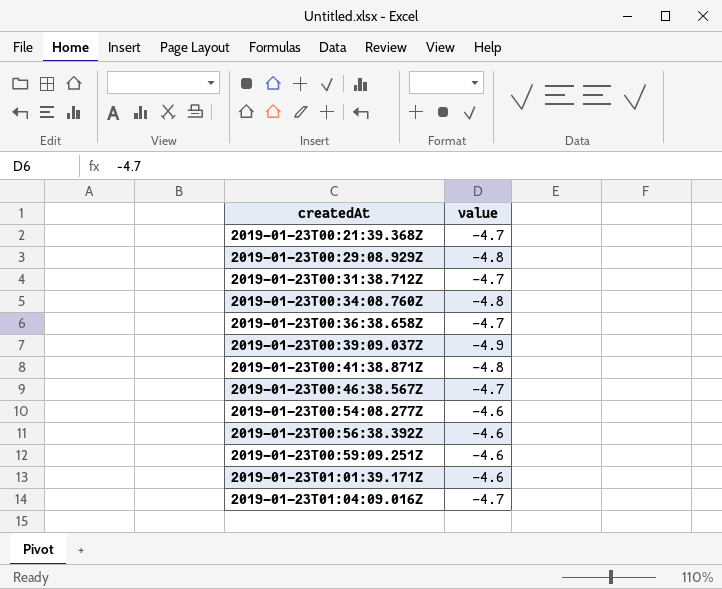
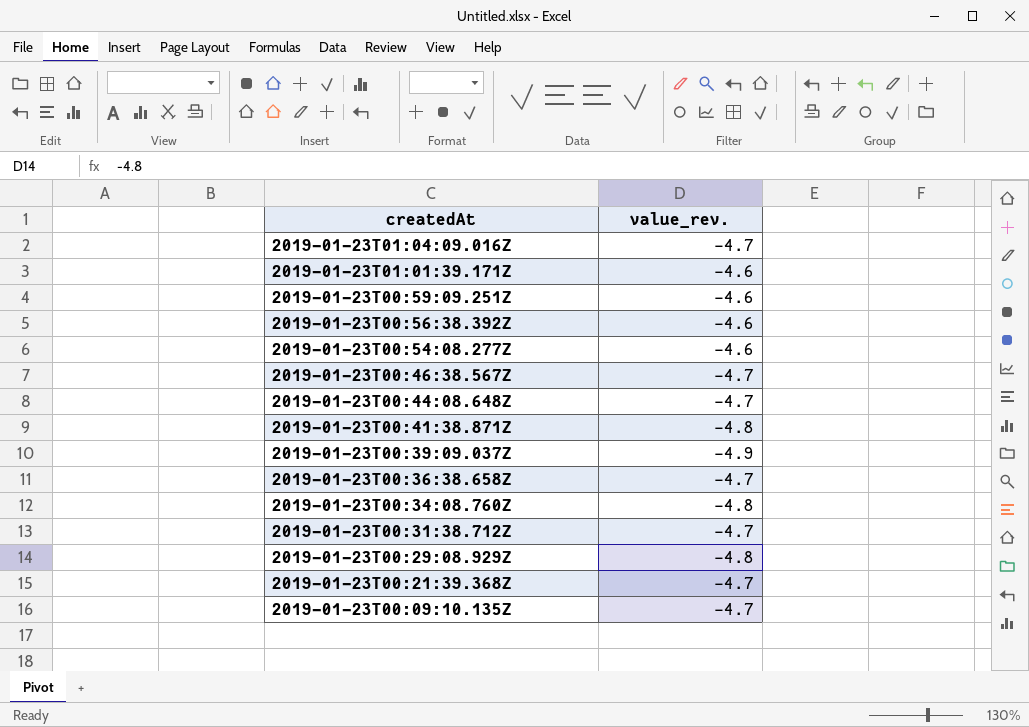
row order: createdAt ascending -> createdAt descending
column name: value -> value_rev.
row 2019-01-23T00:44:08.648Z: none -> -4.7
row 2019-01-23T00:09:10.135Z: none -> -4.7

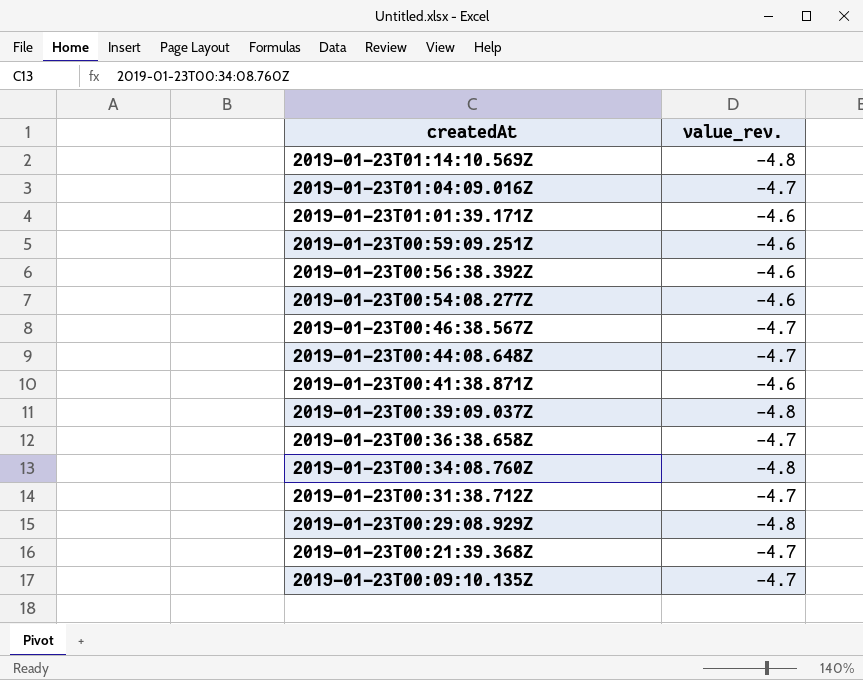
row 2019-01-23T01:14:10.569Z: none -> -4.8
2019-01-23T00:41:38.871Z | value_rev.: -4.8 -> -4.6
2019-01-23T00:39:09.037Z | value_rev.: -4.9 -> -4.8

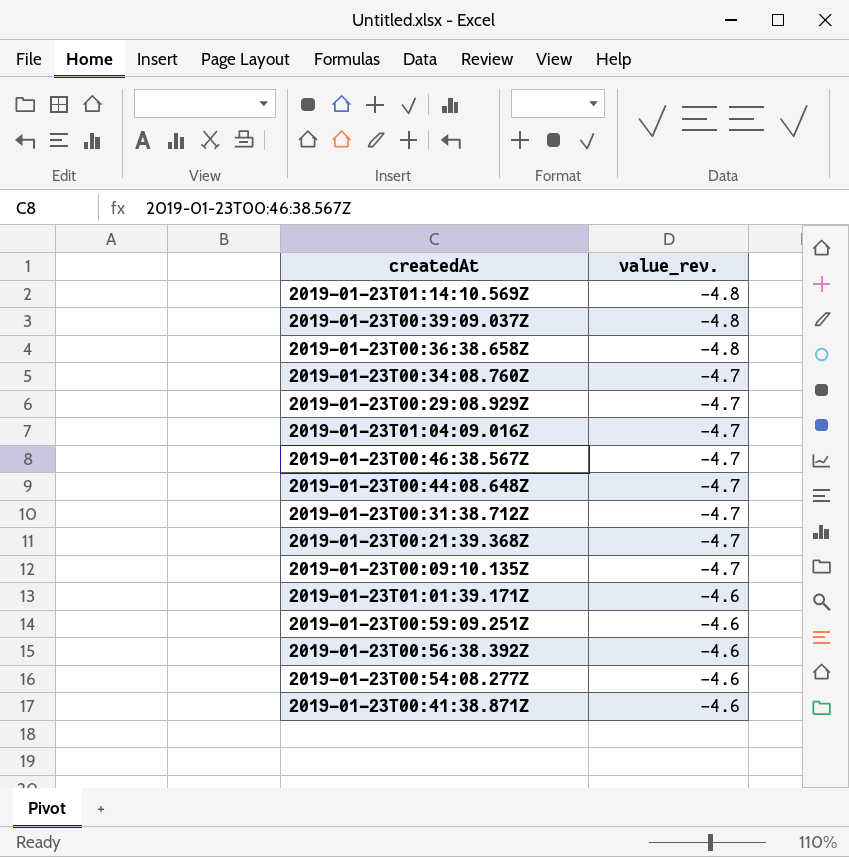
row order: createdAt descending -> value_rev. ascending
2019-01-23T00:36:38.658Z | value_rev.: -4.7 -> -4.8
2019-01-23T00:34:08.760Z | value_rev.: -4.8 -> -4.7
2019-01-23T00:29:08.929Z | value_rev.: -4.8 -> -4.7

